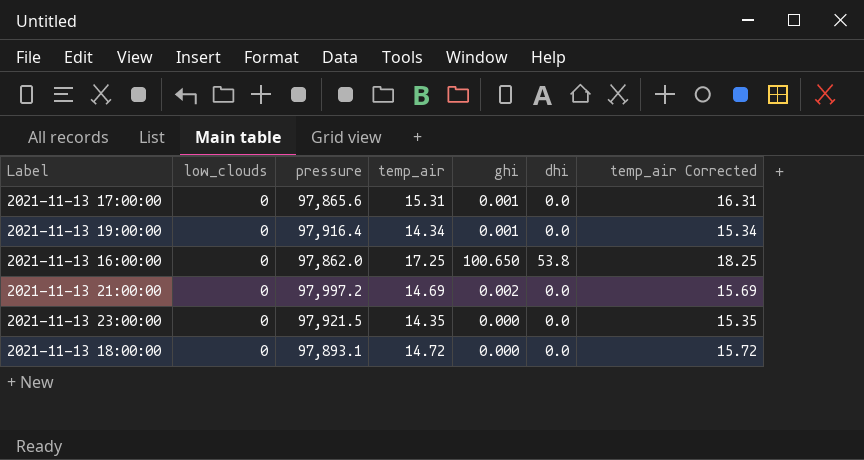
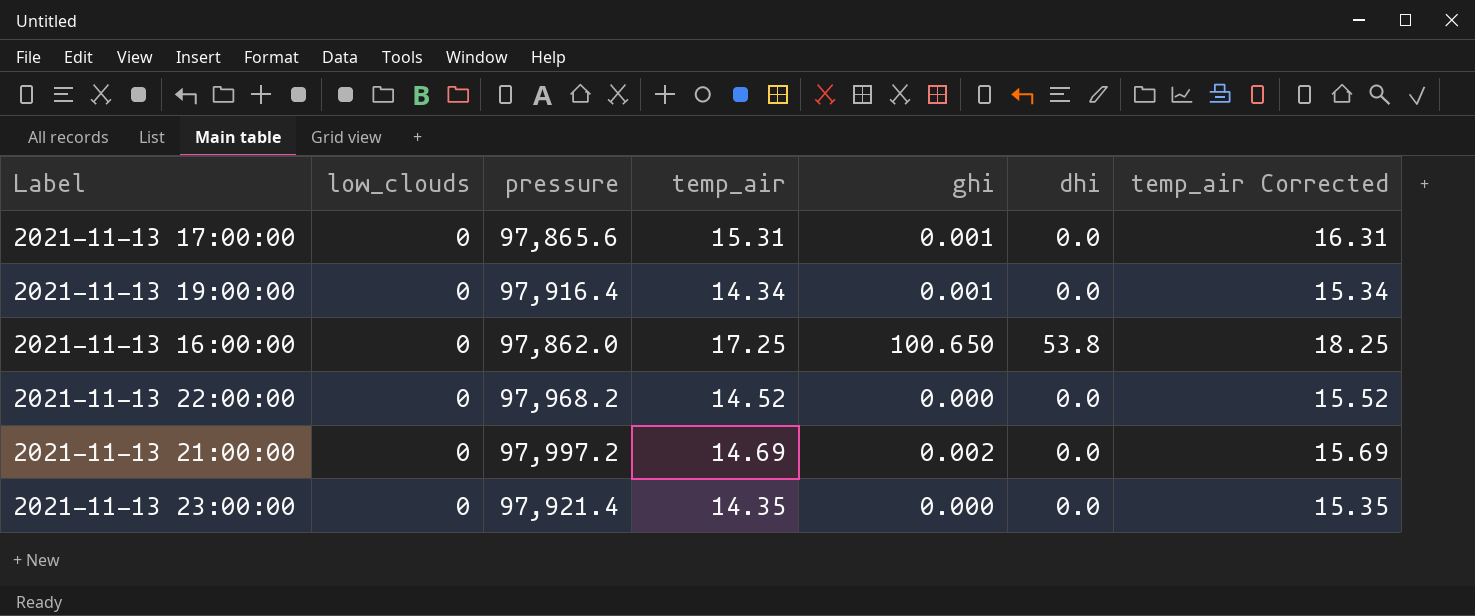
row 2021-11-13 18:00:00: 0 | 97,893.1 | 14.72 | 0.000 | 0.0 | 15.72 -> none
row 2021-11-13 22:00:00: none -> 0 | 97,968.2 | 14.52 | 0.000 | 0.0 | 15.52
2021-11-13 23:00:00 | pressure: 97,921.5 -> 97,921.4

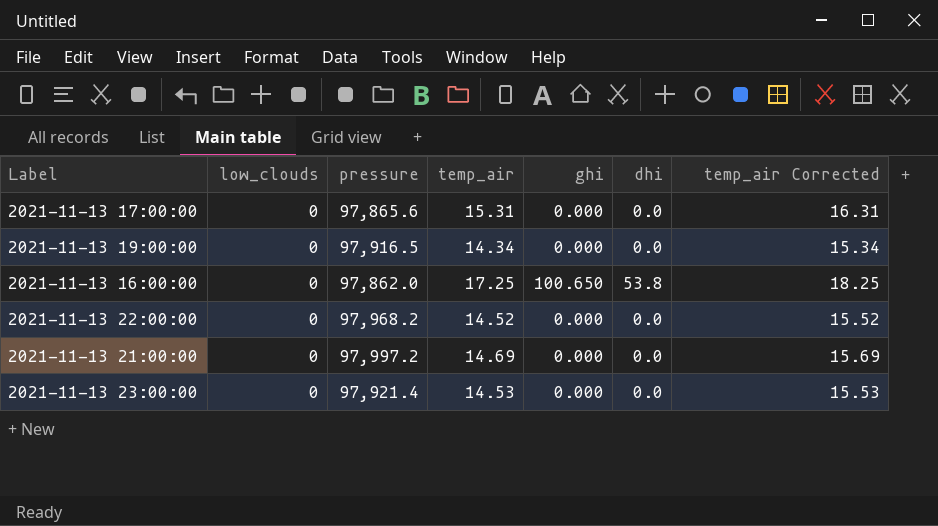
2021-11-13 17:00:00 | ghi: 0.001 -> 0.000
2021-11-13 19:00:00 | pressure: 97,916.4 -> 97,916.5
2021-11-13 19:00:00 | ghi: 0.001 -> 0.000
2021-11-13 21:00:00 | ghi: 0.002 -> 0.000
2021-11-13 23:00:00 | temp_air: 14.35 -> 14.53
2021-11-13 23:00:00 | temp_air Corrected: 15.35 -> 15.53

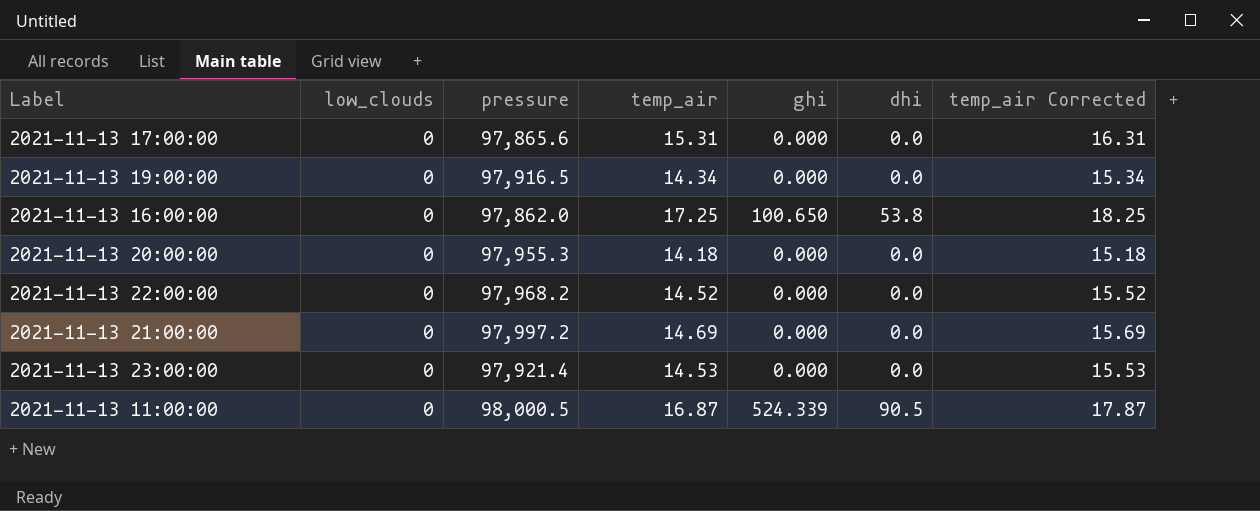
row 2021-11-13 20:00:00: none -> 0 | 97,955.3 | 14.18 | 0.000 | 0.0 | 15.18
row 2021-11-13 11:00:00: none -> 0 | 98,000.5 | 16.87 | 524.339 | 90.5 | 17.87

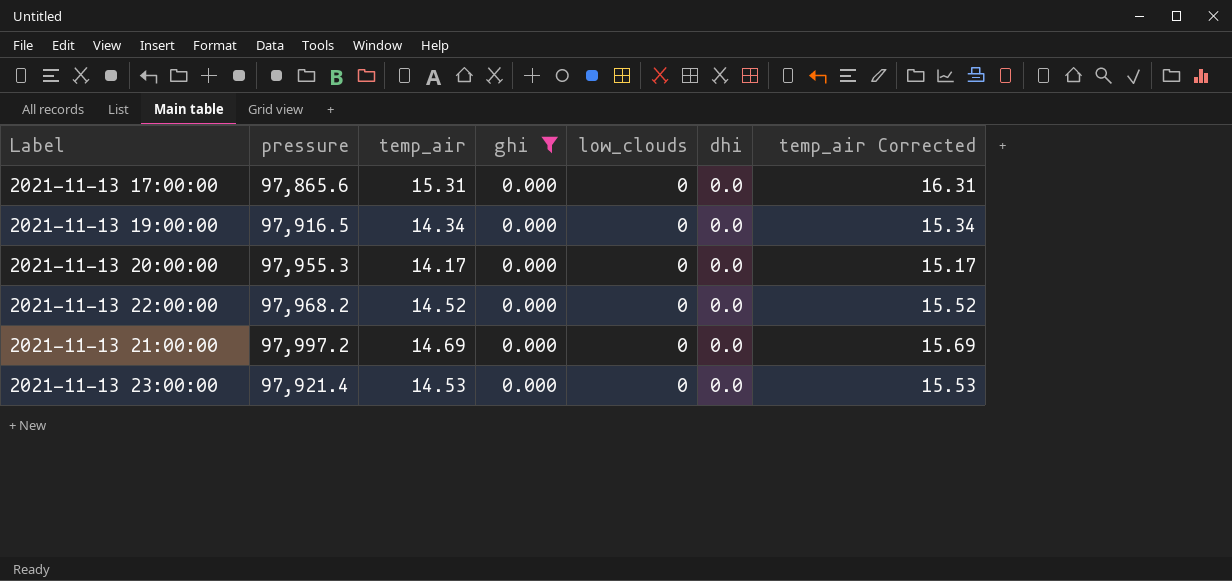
filter: none -> ghi = 0.000
column low_clouds | position: 2 -> 5
2021-11-13 20:00:00 | temp_air: 14.18 -> 14.17
2021-11-13 20:00:00 | temp_air Corrected: 15.18 -> 15.17

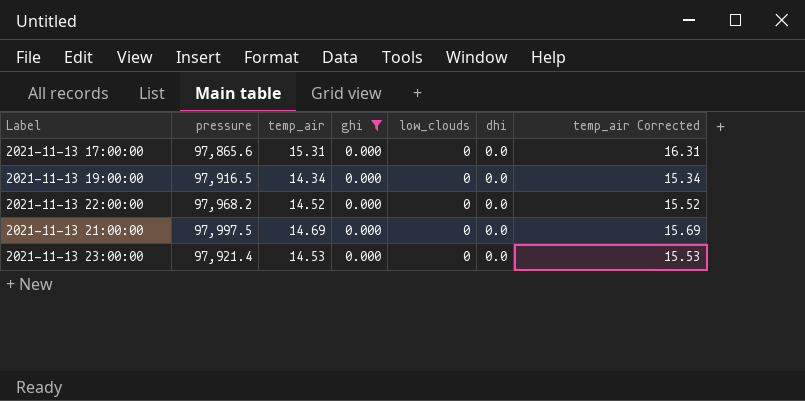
row 2021-11-13 20:00:00: 97,955.3 | 14.17 | 0.000 | 0 | 0.0 | 15.17 -> none
2021-11-13 21:00:00 | pressure: 97,997.2 -> 97,997.5

